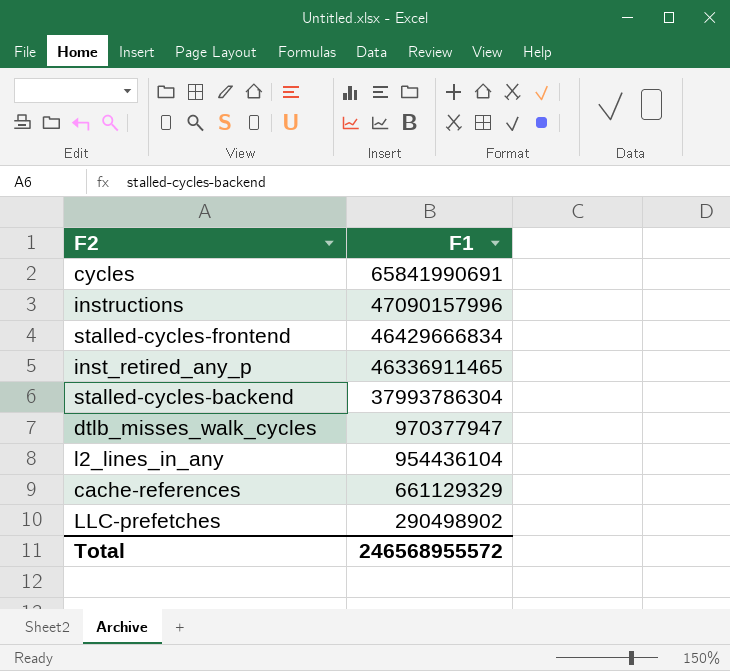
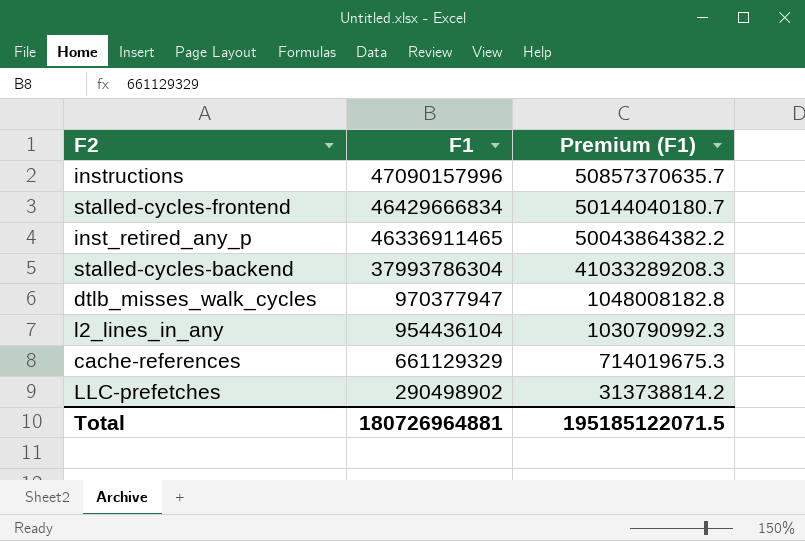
column Premium (F1) | formula: none -> [F1] * 1.08
row cycles: 65841990691 -> none
Total | F1: 246568955572 -> 180726964881

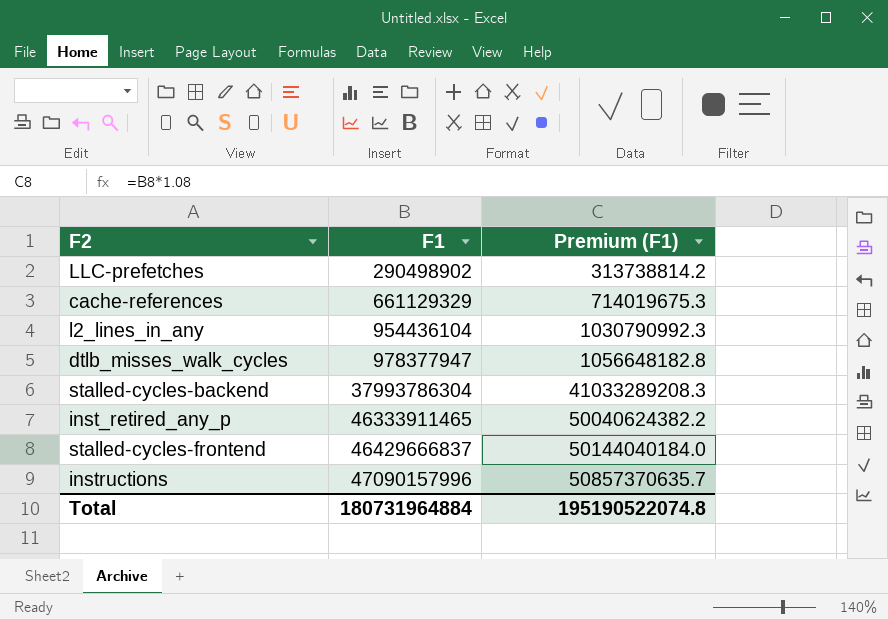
row order: F1 descending -> F1 ascending
dtlb_misses_walk_cycles | F1: 970377947 -> 978377947
dtlb_misses_walk_cycles | Premium (F1): 1048008182.8 -> 1056648182.8
inst_retired_any_p | F1: 46336911465 -> 46333911465
inst_retired_any_p | Premium (F1): 50043864382.2 -> 50040624382.2
stalled-cycles-frontend | F1: 46429666834 -> 46429666837
stalled-cycles-frontend | Premium (F1): 50144040180.7 -> 50144040184.0
Total | F1: 180726964881 -> 180731964884
Total | Premium (F1): 195185122071.5 -> 195190522074.8

